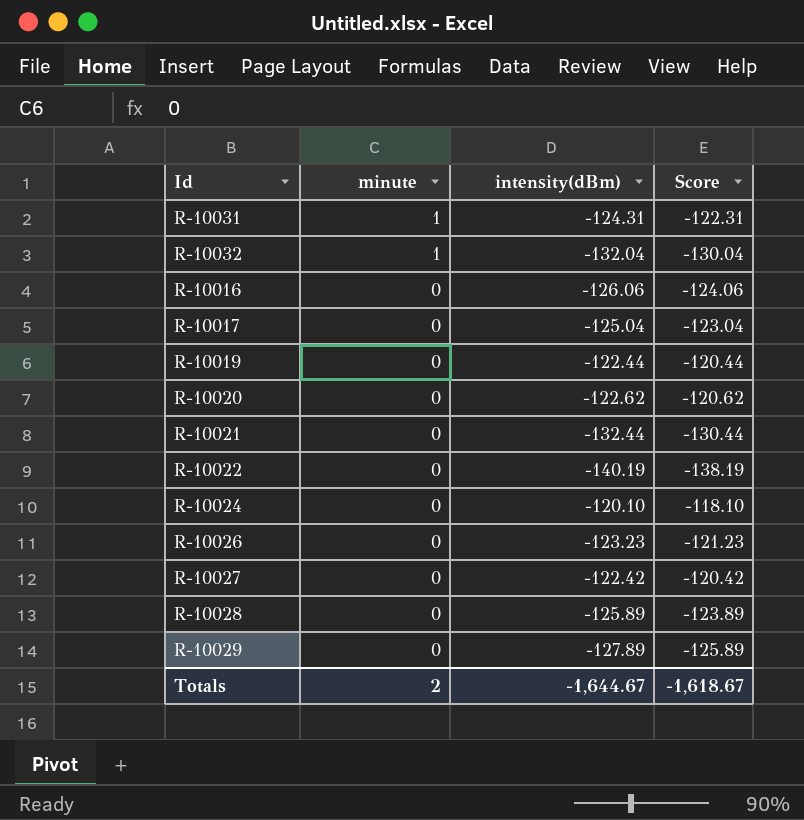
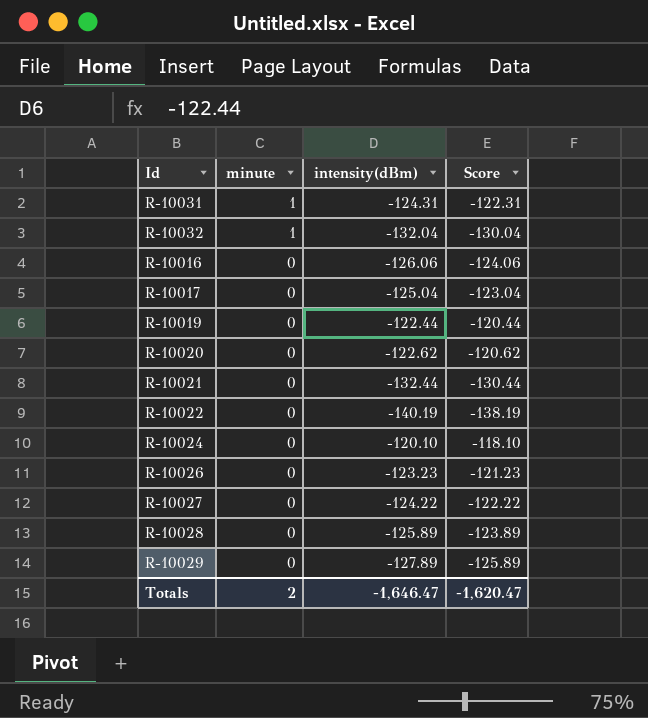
R-10027 | intensity(dBm): -122.42 -> -124.22
R-10027 | Score: -120.42 -> -122.22
Totals | intensity(dBm): -1,644.67 -> -1,646.47
Totals | Score: -1,618.67 -> -1,620.47

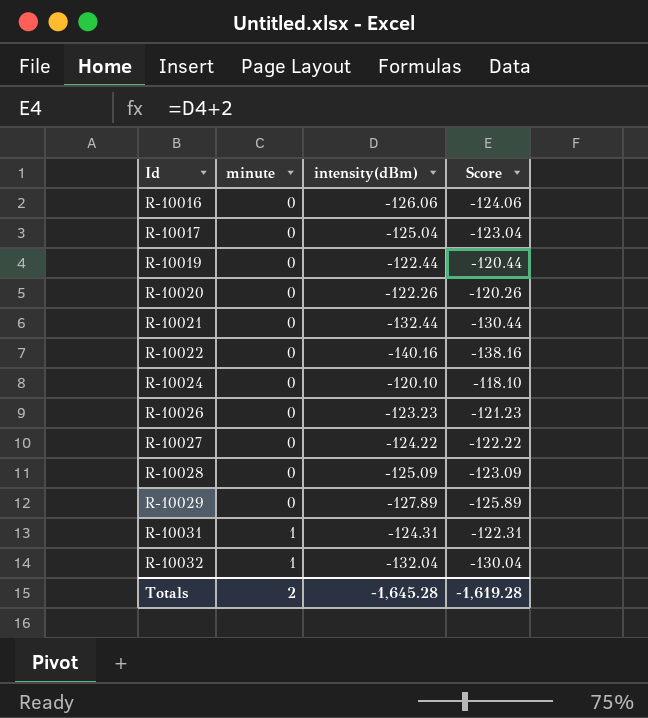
row order: minute descending -> Id ascending
R-10020 | intensity(dBm): -122.62 -> -122.26
R-10020 | Score: -120.62 -> -120.26
R-10022 | intensity(dBm): -140.19 -> -140.16
R-10022 | Score: -138.19 -> -138.16
R-10028 | intensity(dBm): -125.89 -> -125.09
R-10028 | Score: -123.89 -> -123.09
Totals | intensity(dBm): -1,646.47 -> -1,645.28
Totals | Score: -1,620.47 -> -1,619.28

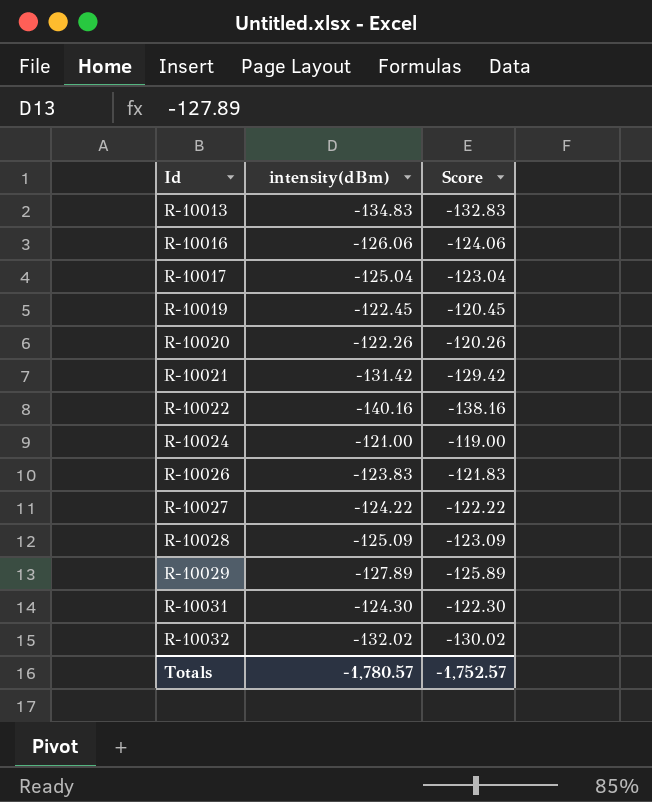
column minute | position: 2 -> none
row R-10013: none -> -134.83 | -132.83
R-10019 | intensity(dBm): -122.44 -> -122.45
R-10019 | Score: -120.44 -> -120.45
R-10021 | intensity(dBm): -132.44 -> -131.42
R-10021 | Score: -130.44 -> -129.42
R-10024 | intensity(dBm): -120.10 -> -121.00
R-10024 | Score: -118.10 -> -119.00
R-10026 | intensity(dBm): -123.23 -> -123.83
R-10026 | Score: -121.23 -> -121.83
R-10031 | intensity(dBm): -124.31 -> -124.30
R-10031 | Score: -122.31 -> -122.30
R-10032 | intensity(dBm): -132.04 -> -132.02
R-10032 | Score: -130.04 -> -130.02
Totals | intensity(dBm): -1,645.28 -> -1,780.57
Totals | Score: -1,619.28 -> -1,752.57

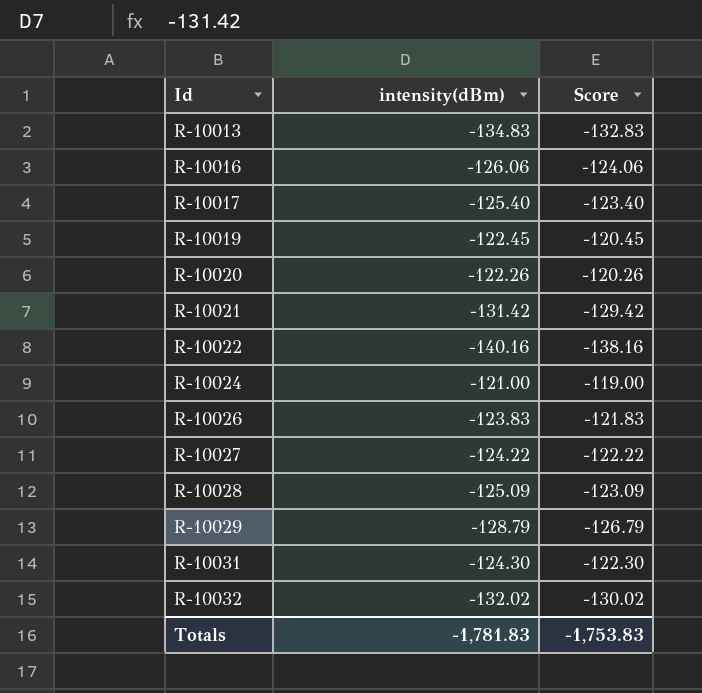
R-10017 | intensity(dBm): -125.04 -> -125.40
R-10017 | Score: -123.04 -> -123.40
R-10029 | intensity(dBm): -127.89 -> -128.79
R-10029 | Score: -125.89 -> -126.79
Totals | intensity(dBm): -1,780.57 -> -1,781.83
Totals | Score: -1,752.57 -> -1,753.83

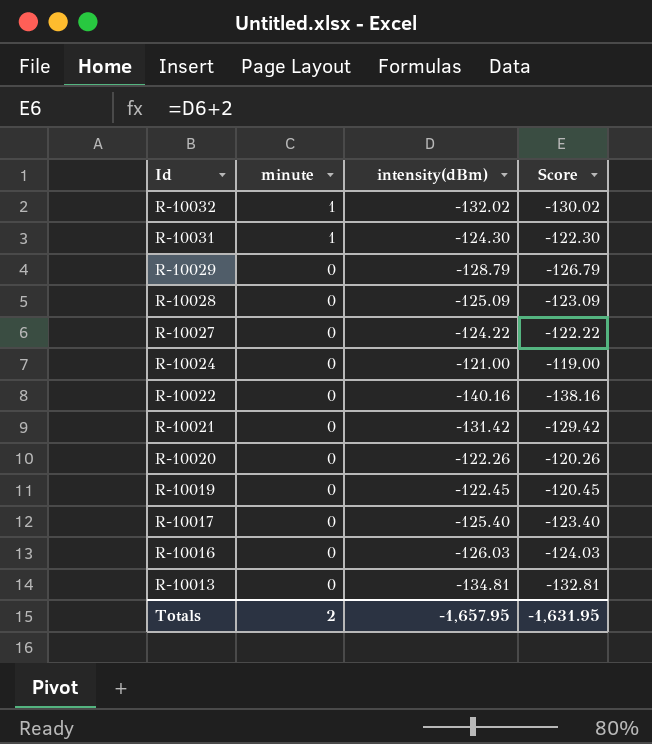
row order: Id ascending -> Id descending
column minute | position: none -> 2
row R-10026: -123.83 | -121.83 -> none
R-10016 | intensity(dBm): -126.06 -> -126.03
R-10016 | Score: -124.06 -> -124.03
R-10013 | intensity(dBm): -134.83 -> -134.81
R-10013 | Score: -132.83 -> -132.81
Totals | intensity(dBm): -1,781.83 -> -1,657.95
Totals | Score: -1,753.83 -> -1,631.95

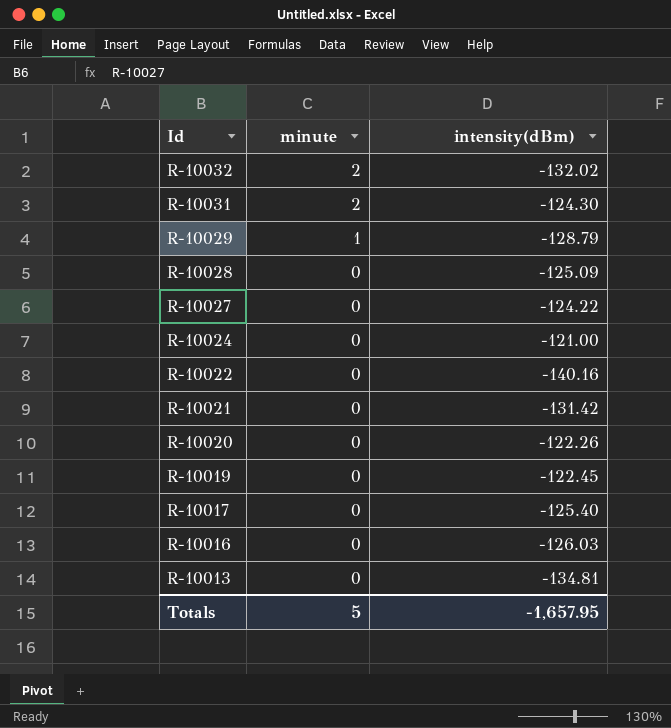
column Score | formula: [intensity(dBm)] + 2 -> none
R-10032 | minute: 1 -> 2
R-10031 | minute: 1 -> 2
R-10029 | minute: 0 -> 1
Totals | minute: 2 -> 5

